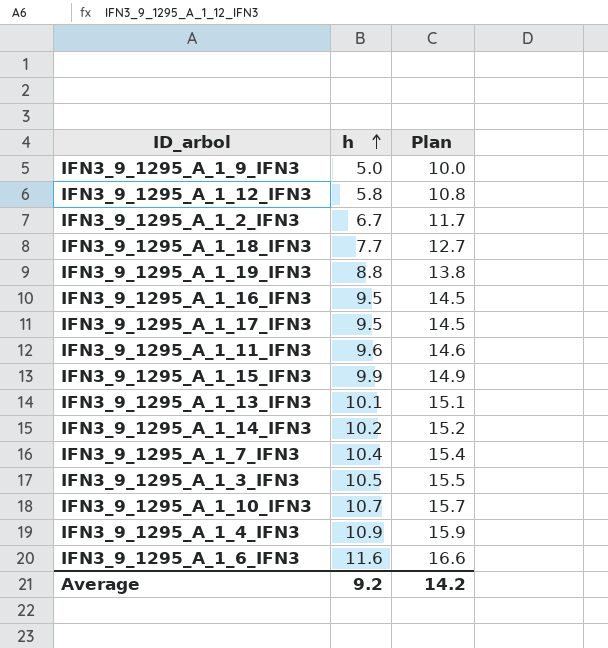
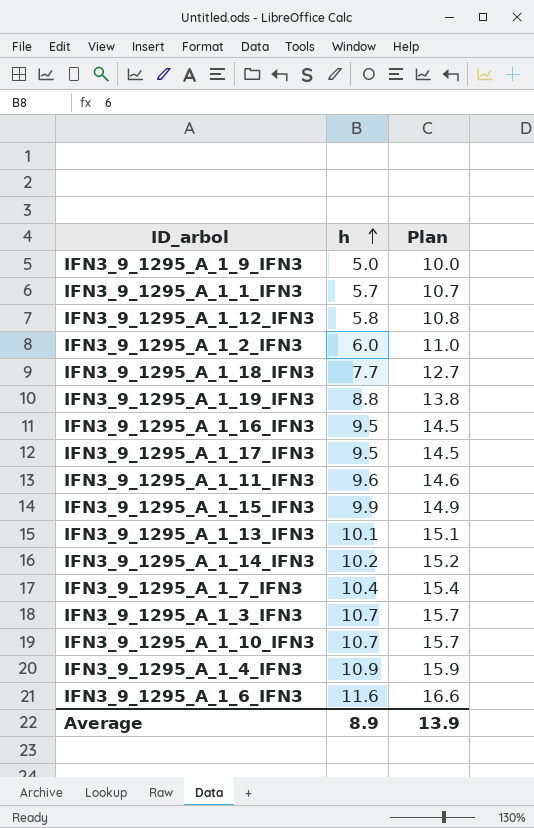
row IFN3_9_1295_A_1_1_IFN3: none -> 5.7 | 10.7
IFN3_9_1295_A_1_2_IFN3 | h: 6.7 -> 6.0
IFN3_9_1295_A_1_2_IFN3 | Plan: 11.7 -> 11.0
IFN3_9_1295_A_1_3_IFN3 | h: 10.5 -> 10.7
IFN3_9_1295_A_1_3_IFN3 | Plan: 15.5 -> 15.7
Average | h: 9.2 -> 8.9
Average | Plan: 14.2 -> 13.9

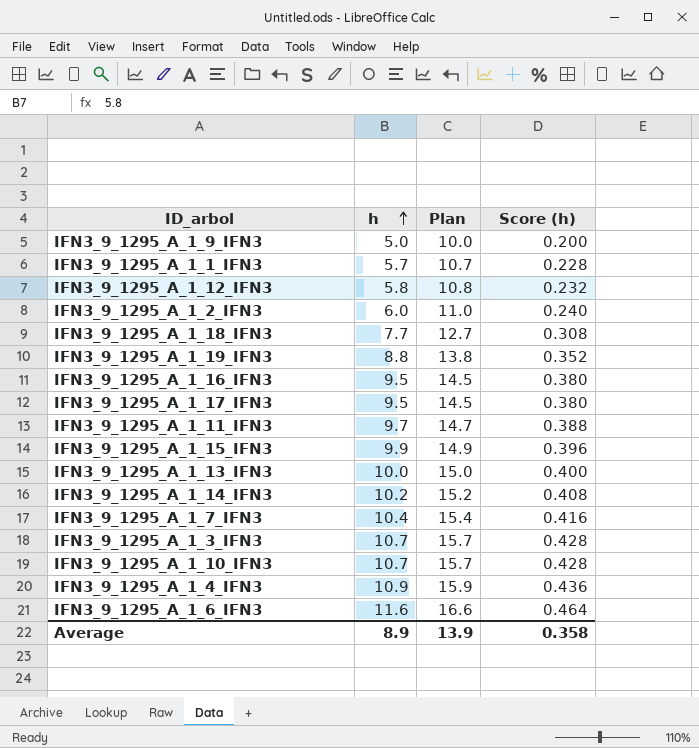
column Score (h) | formula: none -> [h] * 0.04
IFN3_9_1295_A_1_11_IFN3 | h: 9.6 -> 9.7
IFN3_9_1295_A_1_11_IFN3 | Plan: 14.6 -> 14.7
IFN3_9_1295_A_1_13_IFN3 | h: 10.1 -> 10.0
IFN3_9_1295_A_1_13_IFN3 | Plan: 15.1 -> 15.0

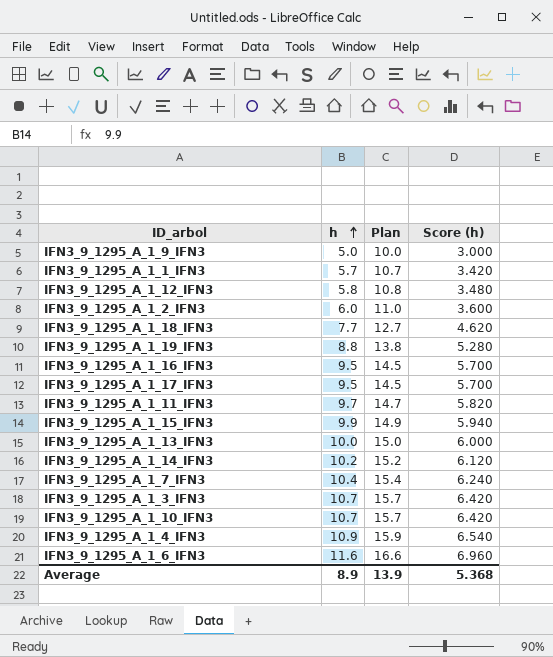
column Score (h) | formula: [h] * 0.04 -> [h] * 0.6
Average | Score (h): 0.358 -> 5.368

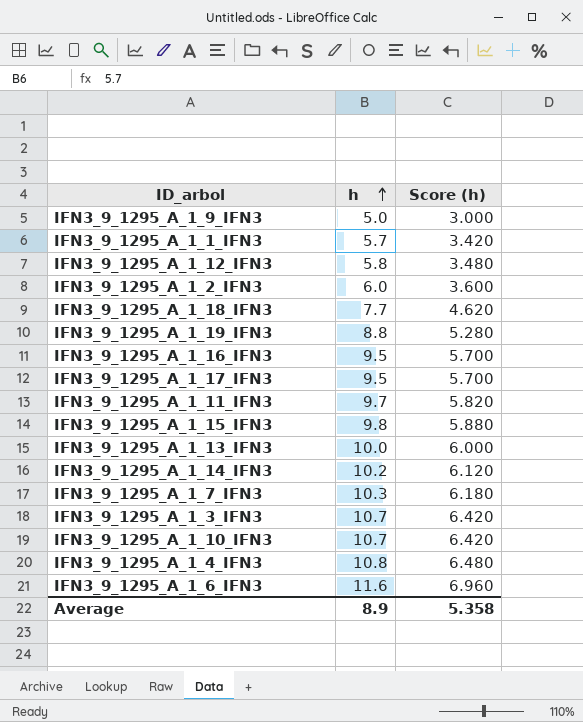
column Plan | formula: [h] + 5 -> none
IFN3_9_1295_A_1_15_IFN3 | h: 9.9 -> 9.8
IFN3_9_1295_A_1_15_IFN3 | Score (h): 5.940 -> 5.880
IFN3_9_1295_A_1_7_IFN3 | h: 10.4 -> 10.3
IFN3_9_1295_A_1_7_IFN3 | Score (h): 6.240 -> 6.180
IFN3_9_1295_A_1_4_IFN3 | h: 10.9 -> 10.8
IFN3_9_1295_A_1_4_IFN3 | Score (h): 6.540 -> 6.480
Average | Score (h): 5.368 -> 5.358

